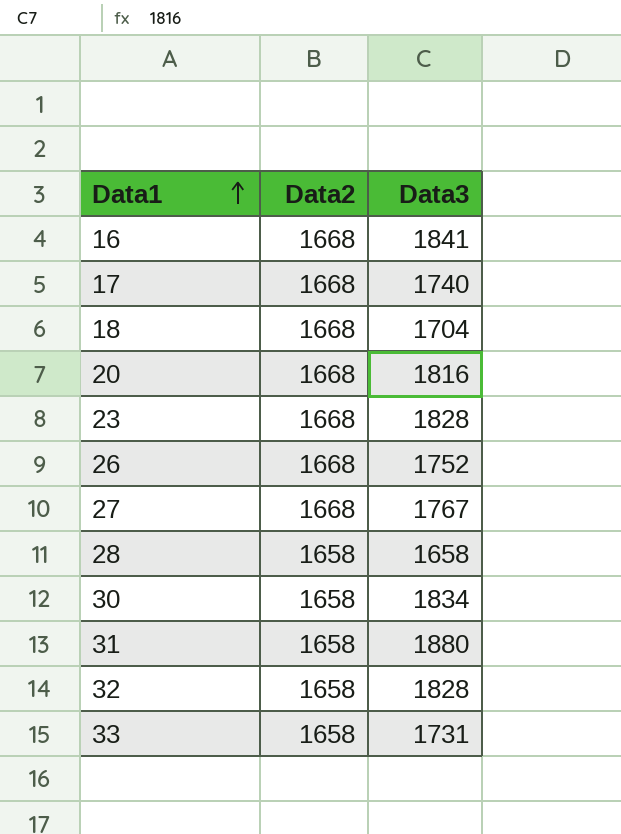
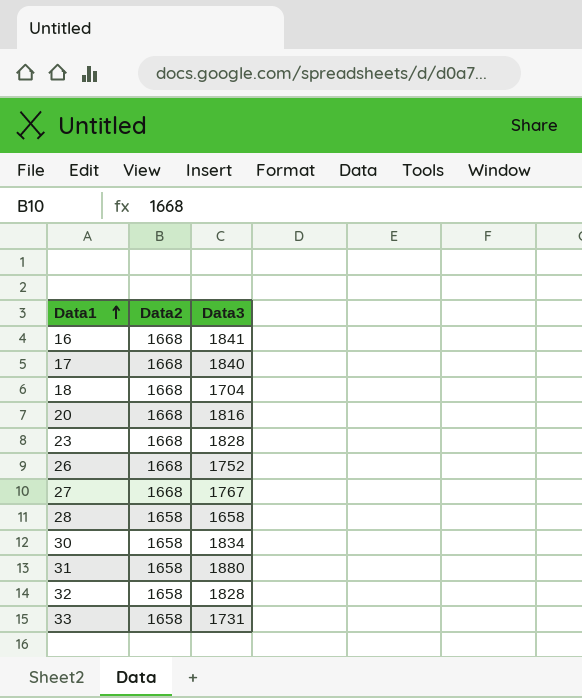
17 | Data3: 1740 -> 1840

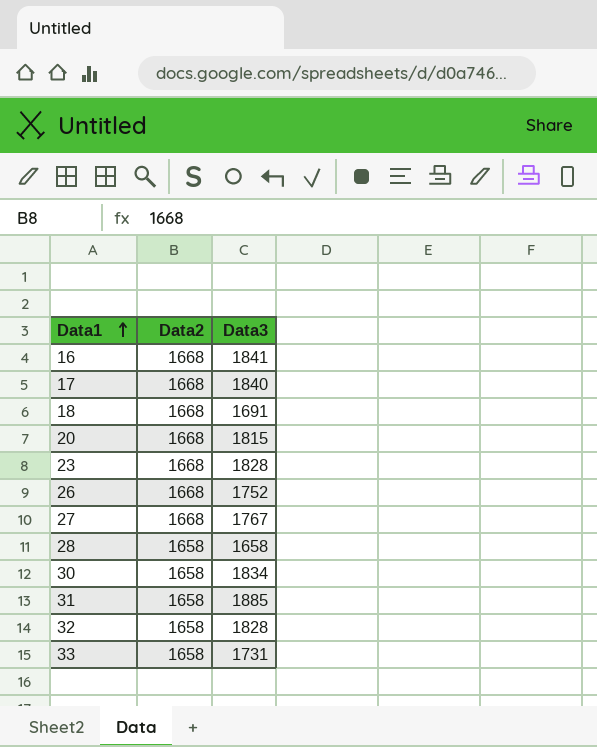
18 | Data3: 1704 -> 1691
20 | Data3: 1816 -> 1815
31 | Data3: 1880 -> 1885

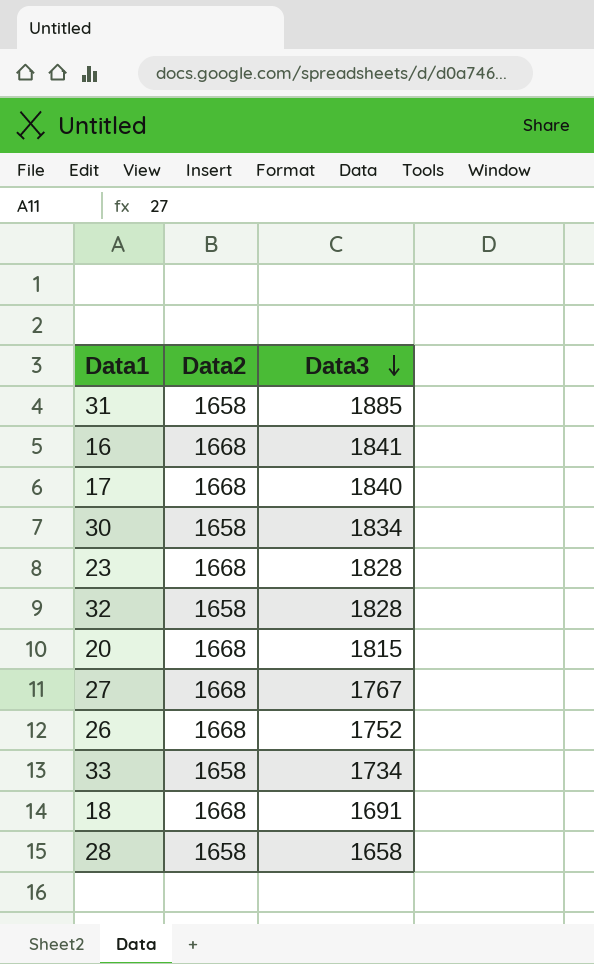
row order: Data1 ascending -> Data3 descending
33 | Data3: 1731 -> 1734

